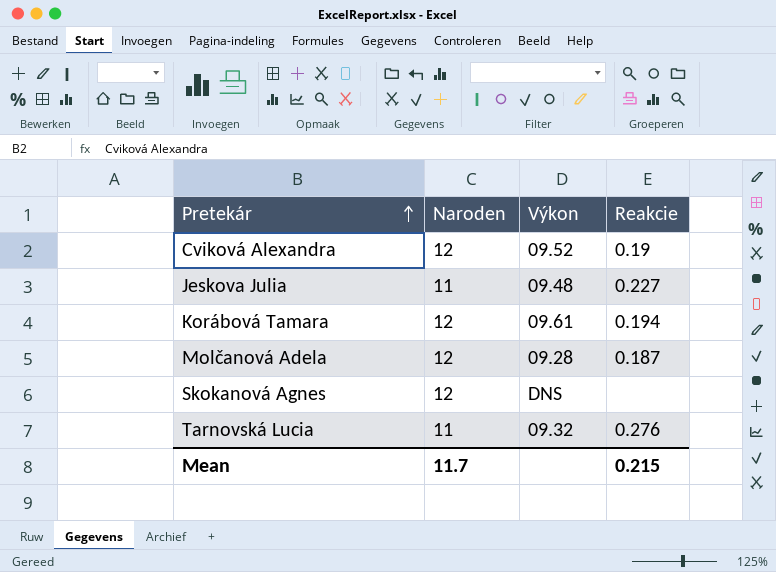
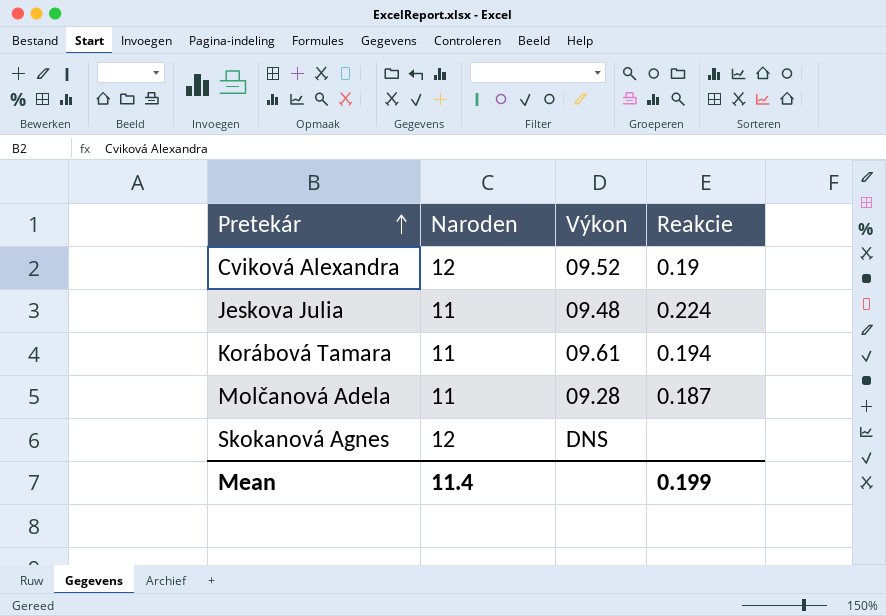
row Tarnovská Lucia: 11 | 09.32 | 0.276 -> none
Jeskova Julia | Reakcie: 0.227 -> 0.224
Korábová Tamara | Naroden: 12 -> 11
Molčanová Adela | Naroden: 12 -> 11
Mean | Naroden: 11.7 -> 11.4
Mean | Reakcie: 0.215 -> 0.199

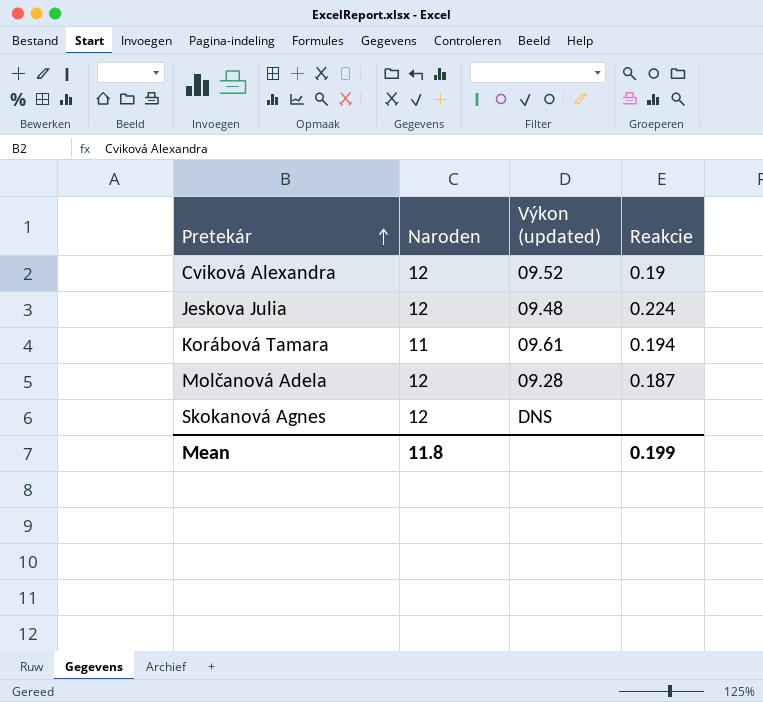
column name: Výkon -> Výkon (updated)
Jeskova Julia | Naroden: 11 -> 12
Molčanová Adela | Naroden: 11 -> 12
Mean | Naroden: 11.4 -> 11.8

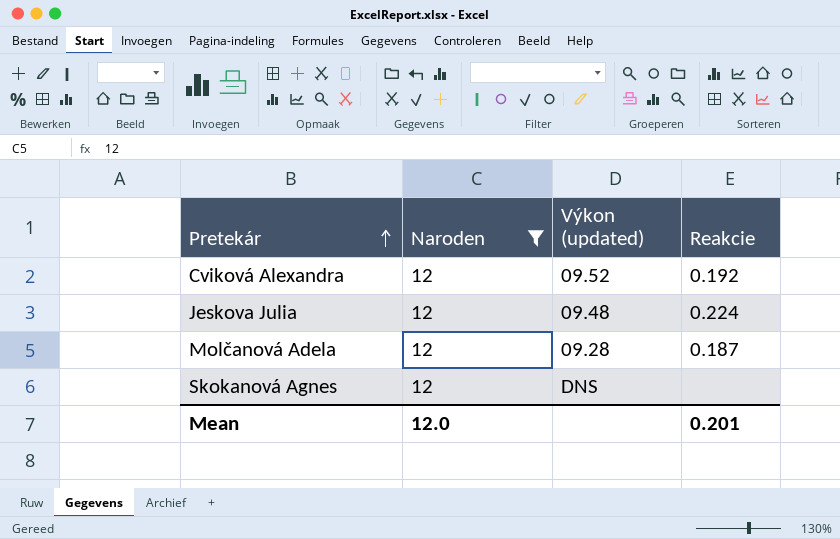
filter: none -> Naroden = 12
Cviková Alexandra | Reakcie: 0.19 -> 0.192
Mean | Naroden: 11.8 -> 12.0
Mean | Reakcie: 0.199 -> 0.201

